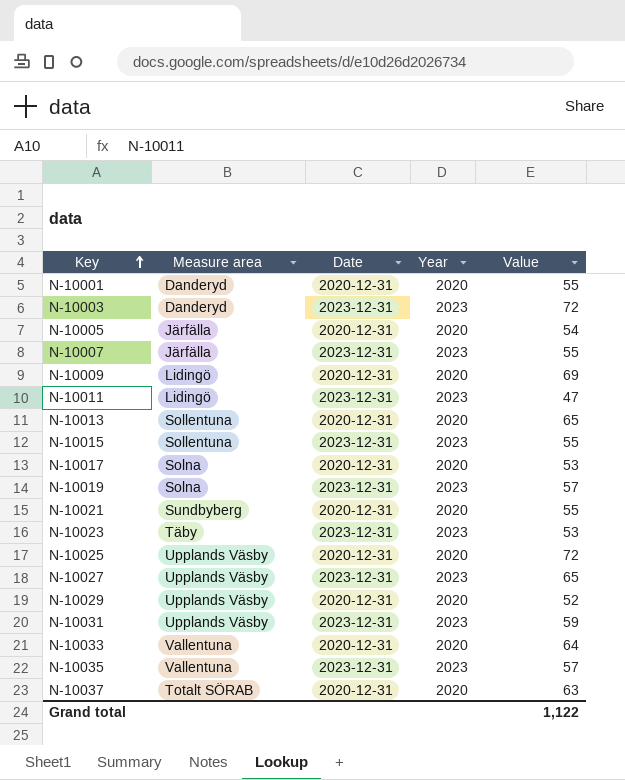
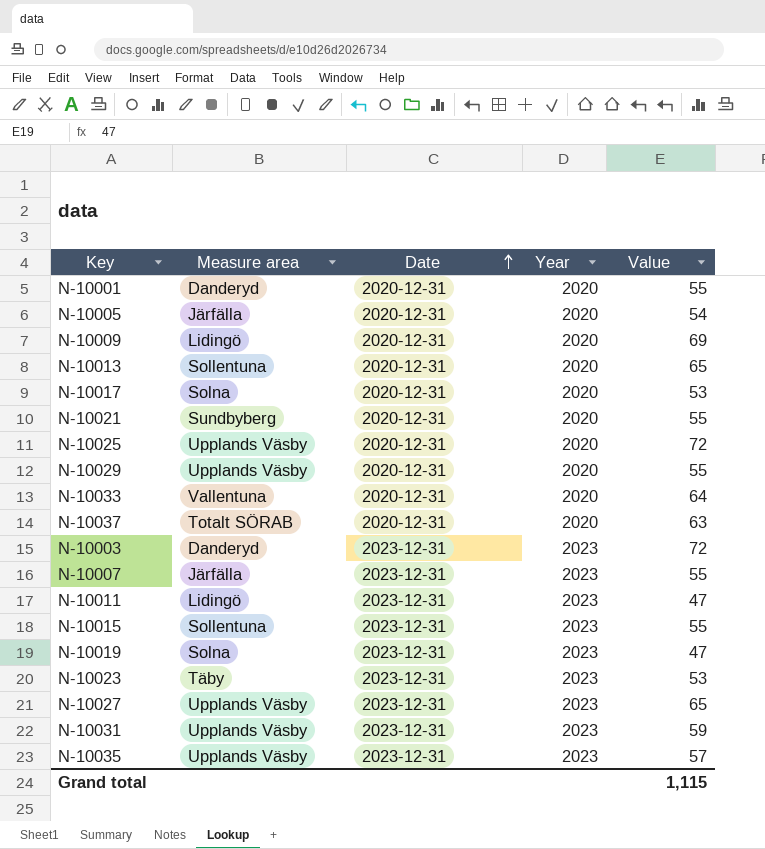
row order: Key ascending -> Date ascending
N-10029 | Value: 52 -> 55
N-10019 | Value: 57 -> 47
N-10035 | Measure area: Vallentuna -> Upplands Väsby
Grand total | Value: 1,122 -> 1,115

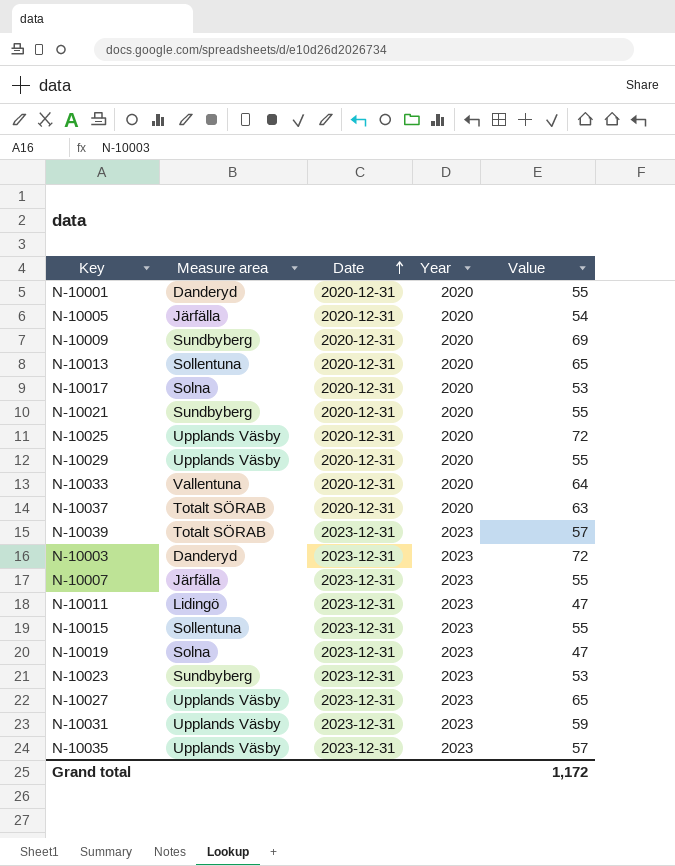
N-10009 | Measure area: Lidingö -> Sundbyberg
row N-10039: none -> Totalt SÖRAB | 2023-12-31 | 2023 | 57
N-10023 | Measure area: Täby -> Sundbyberg
Grand total | Value: 1,115 -> 1,172

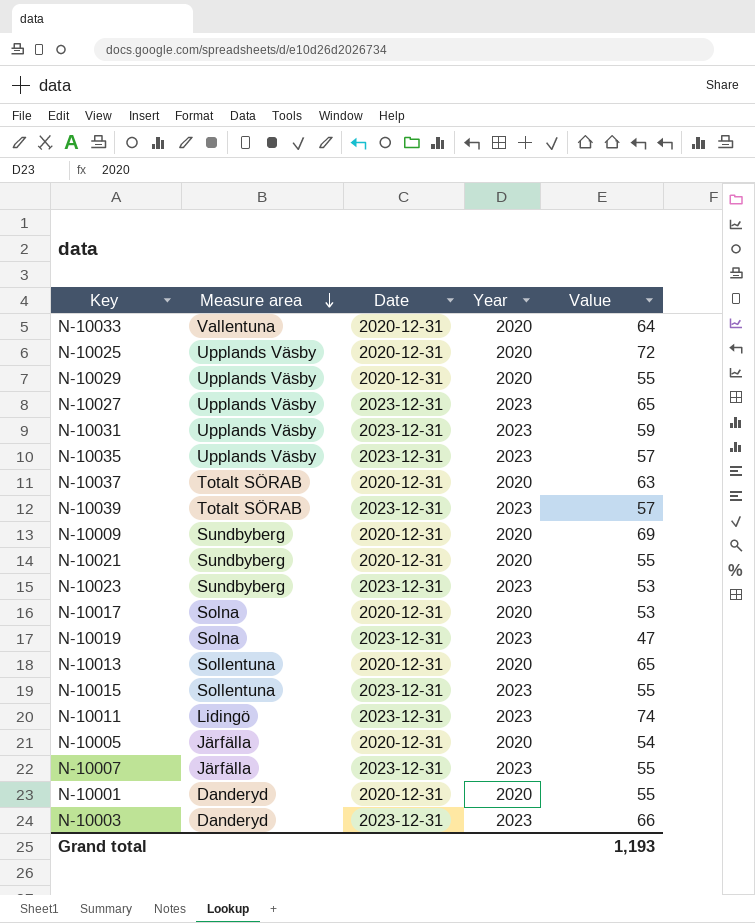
row order: Date ascending -> Measure area descending
N-10011 | Value: 47 -> 74
N-10003 | Value: 72 -> 66
Grand total | Value: 1,172 -> 1,193

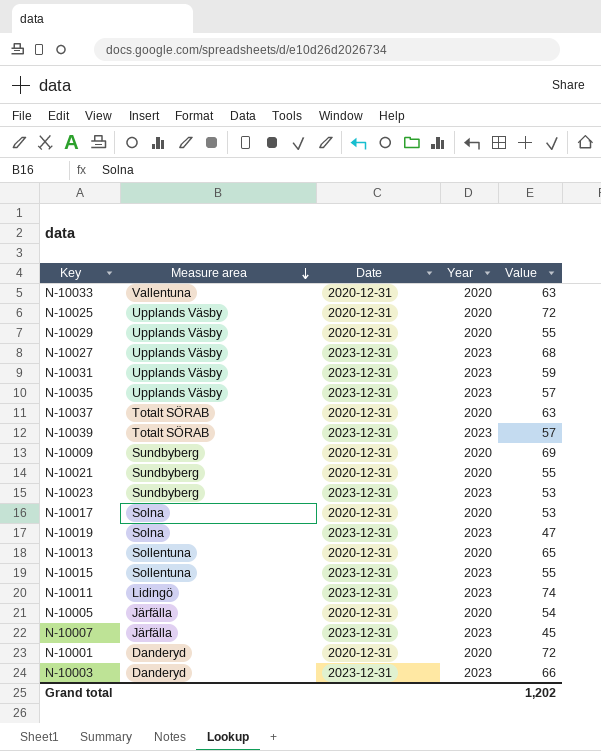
N-10033 | Value: 64 -> 63
N-10027 | Value: 65 -> 68
N-10007 | Value: 55 -> 45
N-10001 | Value: 55 -> 72
Grand total | Value: 1,193 -> 1,202

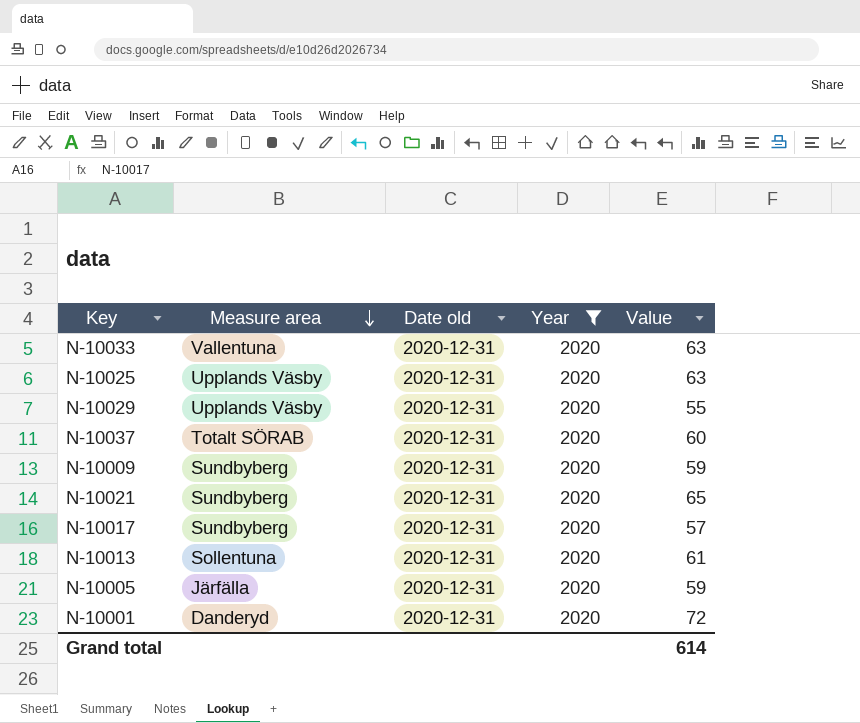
filter: none -> Year = 2020
column name: Date -> Date old
N-10025 | Value: 72 -> 63
N-10037 | Value: 63 -> 60
N-10009 | Value: 69 -> 59
N-10021 | Value: 55 -> 65
N-10017 | Measure area: Solna -> Sundbyberg
N-10017 | Value: 53 -> 57
N-10013 | Value: 65 -> 61
N-10005 | Value: 54 -> 59
Grand total | Value: 1,202 -> 614

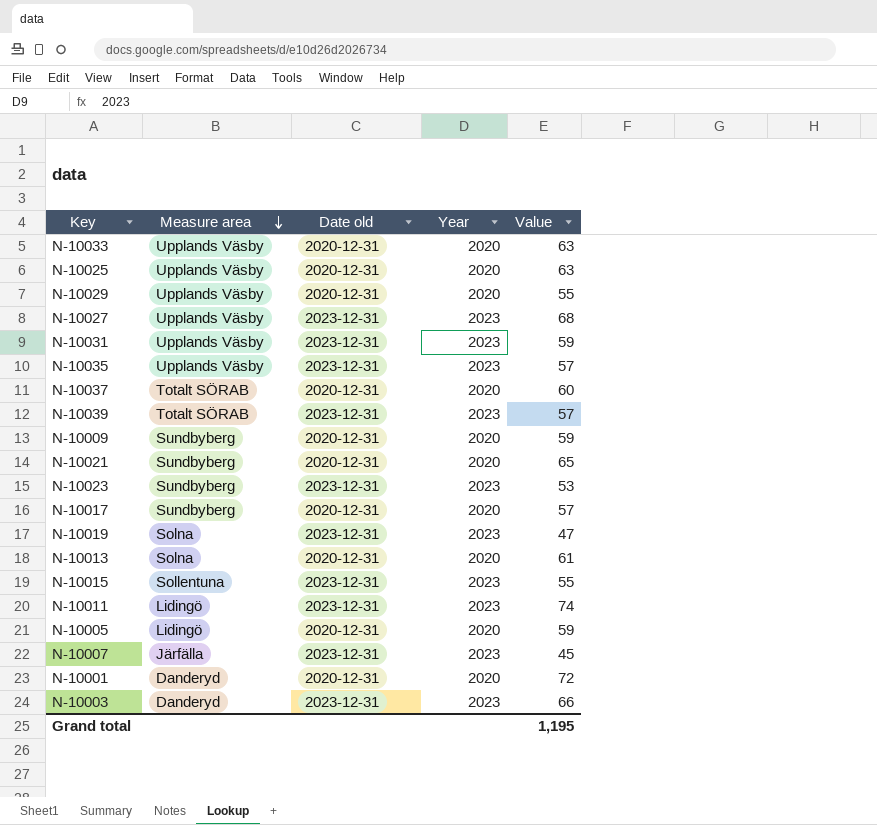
filter: Year = 2020 -> none
N-10033 | Measure area: Vallentuna -> Upplands Väsby
N-10013 | Measure area: Sollentuna -> Solna
N-10005 | Measure area: Järfälla -> Lidingö
Grand total | Value: 614 -> 1,195

